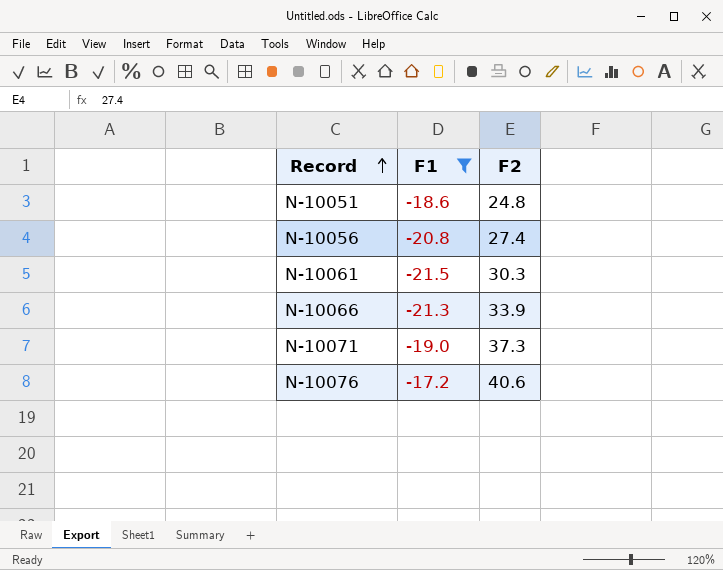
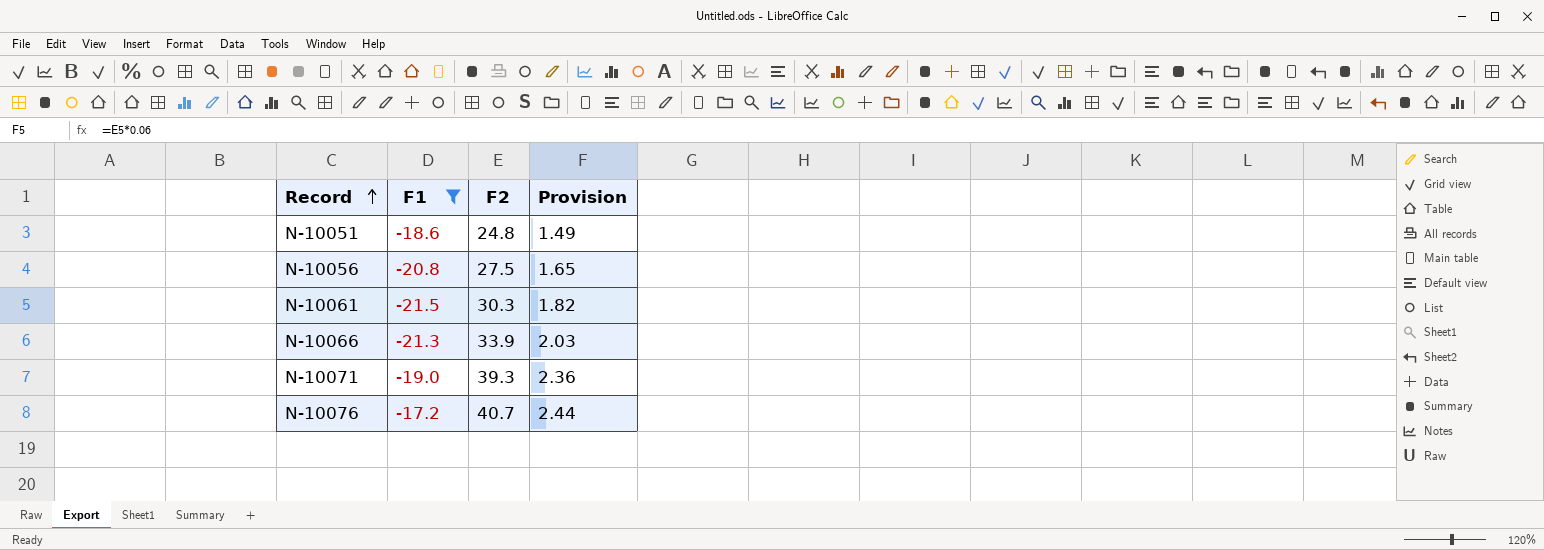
column Provision | formula: none -> [F2] * 0.06
N-10056 | F2: 27.4 -> 27.5
N-10071 | F2: 37.3 -> 39.3
N-10076 | F2: 40.6 -> 40.7

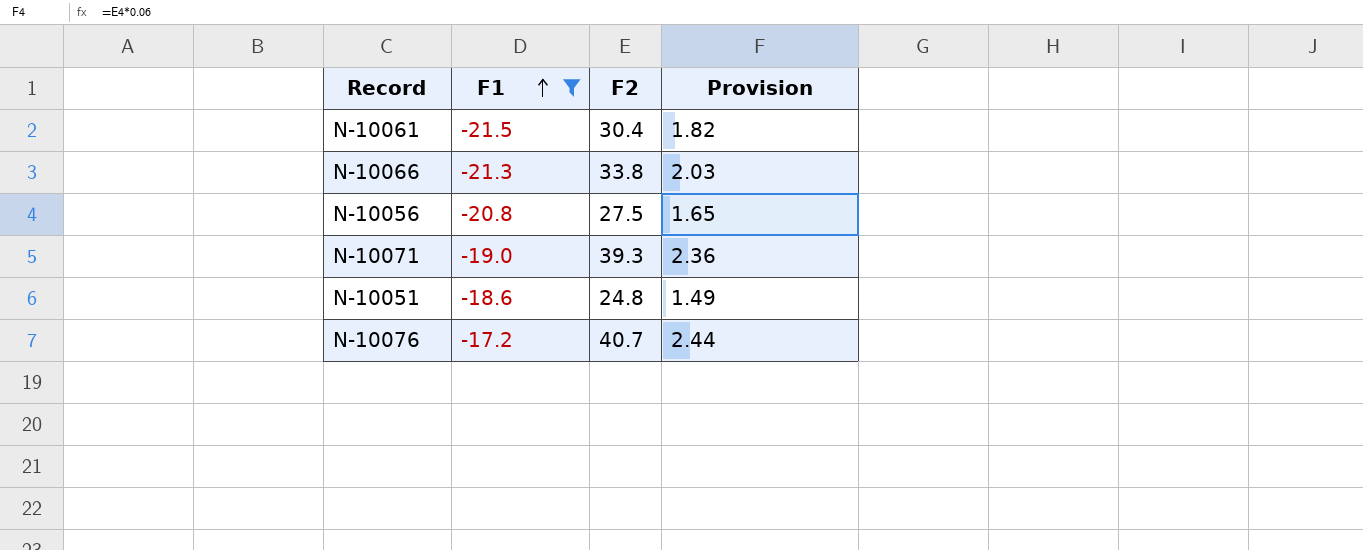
row order: Record ascending -> F1 ascending
N-10061 | F2: 30.3 -> 30.4
N-10066 | F2: 33.9 -> 33.8

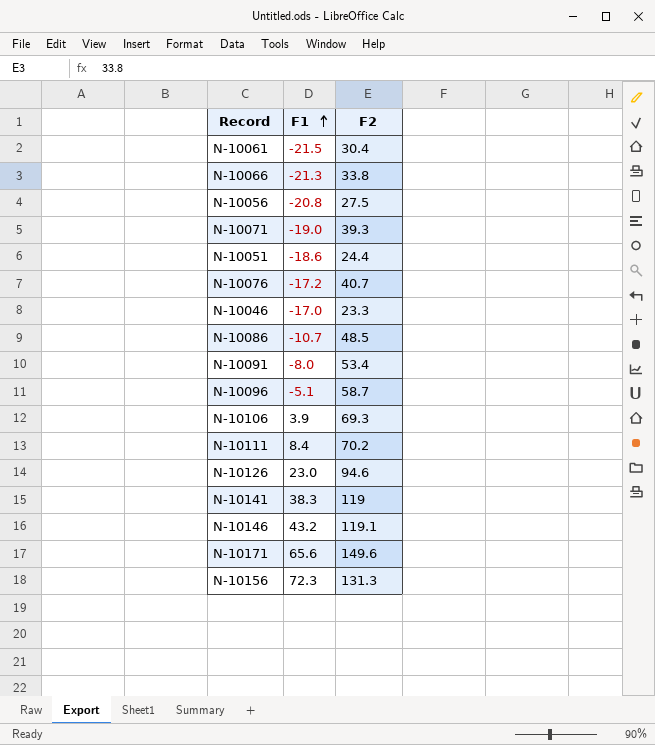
filter: F1 <= -17.2 -> none
column Provision | formula: [F2] * 0.06 -> none
N-10051 | F2: 24.8 -> 24.4

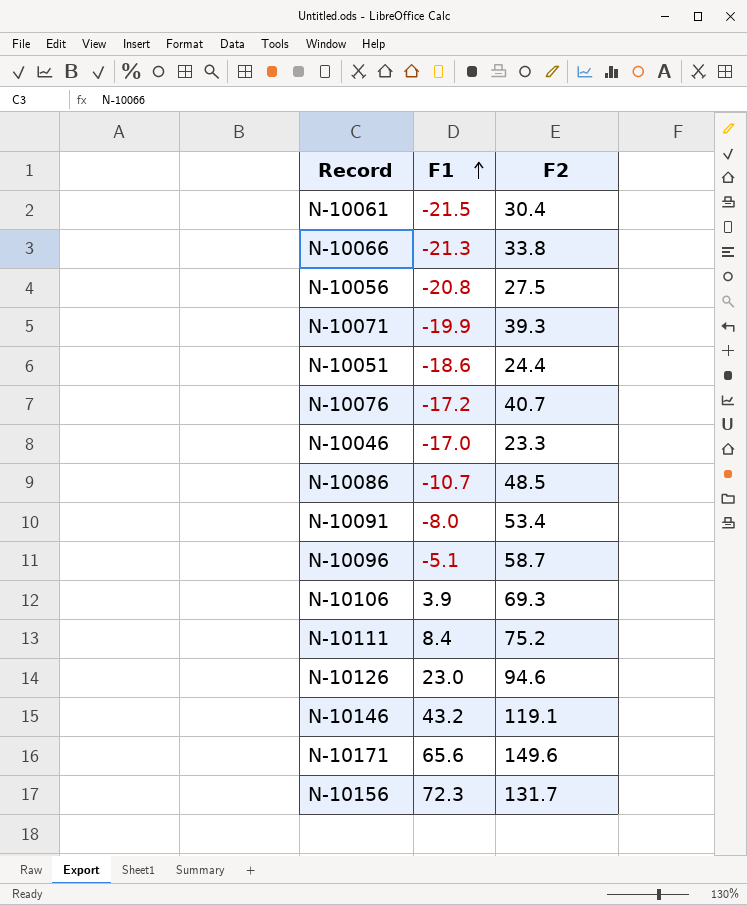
row N-10141: 38.3 | 119 -> none
N-10071 | F1: -19.0 -> -19.9
N-10111 | F2: 70.2 -> 75.2
N-10156 | F2: 131.3 -> 131.7

